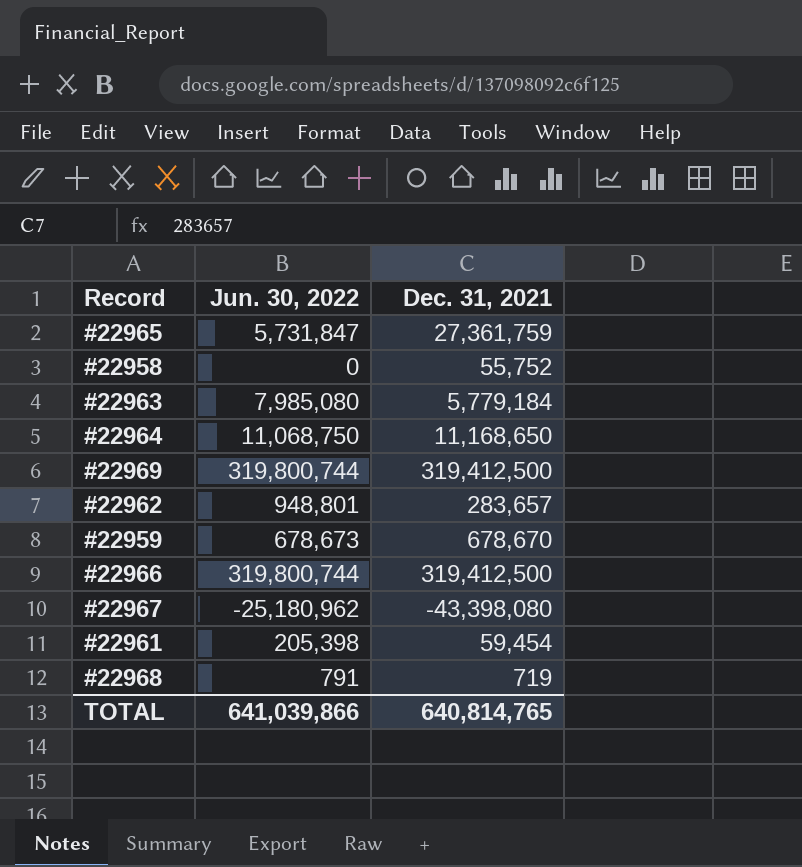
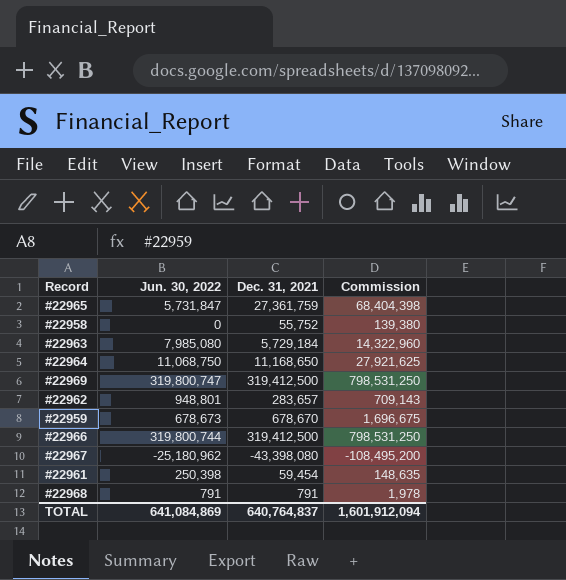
column Commission | formula: none -> [Dec. 31, 2021] * 2.5
#22963 | Dec. 31, 2021: 5,779,184 -> 5,729,184
#22969 | Jun. 30, 2022: 319,800,744 -> 319,800,747
#22961 | Jun. 30, 2022: 205,398 -> 250,398
#22968 | Dec. 31, 2021: 719 -> 791
TOTAL | Jun. 30, 2022: 641,039,866 -> 641,084,869
TOTAL | Dec. 31, 2021: 640,814,765 -> 640,764,837

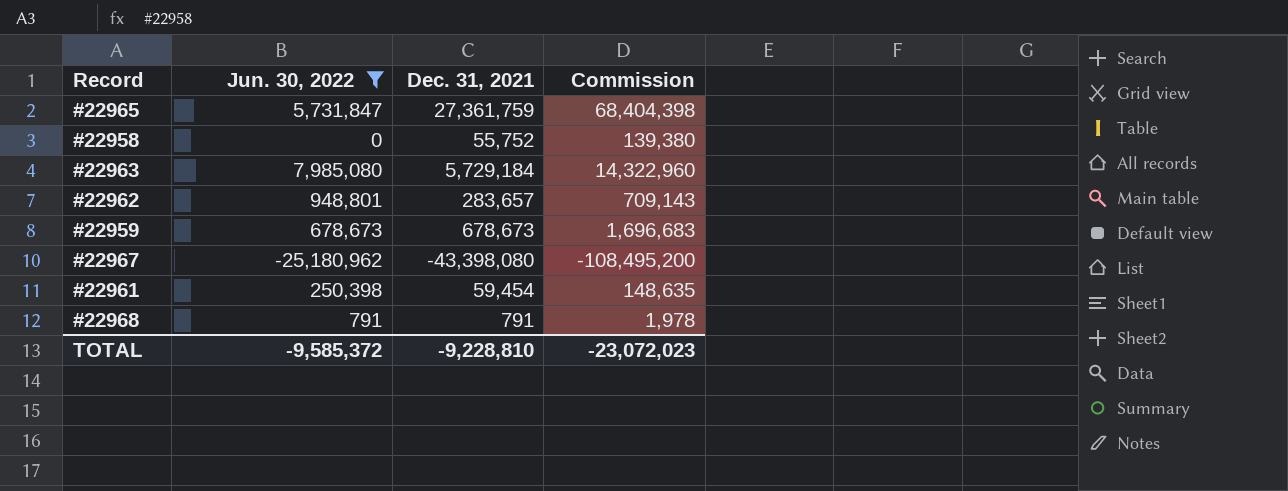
filter: none -> Jun. 30, 2022 <= 7,985,080
#22959 | Dec. 31, 2021: 678,670 -> 678,673
#22959 | Commission: 1,696,675 -> 1,696,683
TOTAL | Jun. 30, 2022: 641,084,869 -> -9,585,372
TOTAL | Dec. 31, 2021: 640,764,837 -> -9,228,810
TOTAL | Commission: 1,601,912,094 -> -23,072,023

